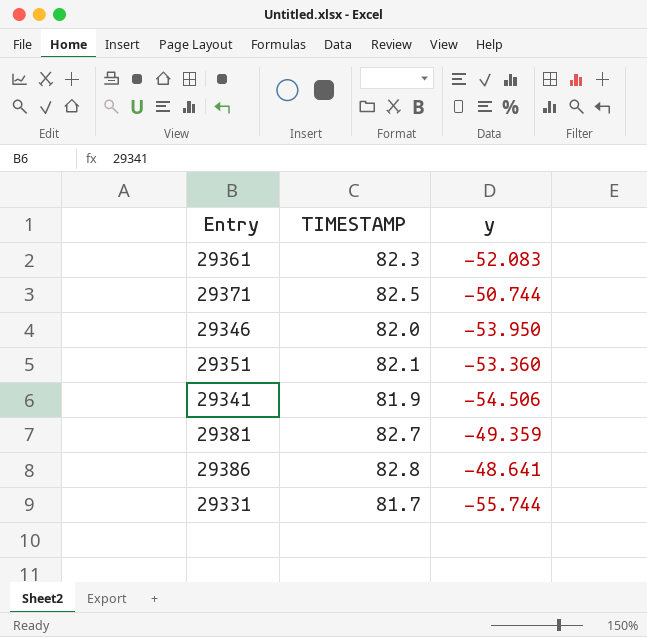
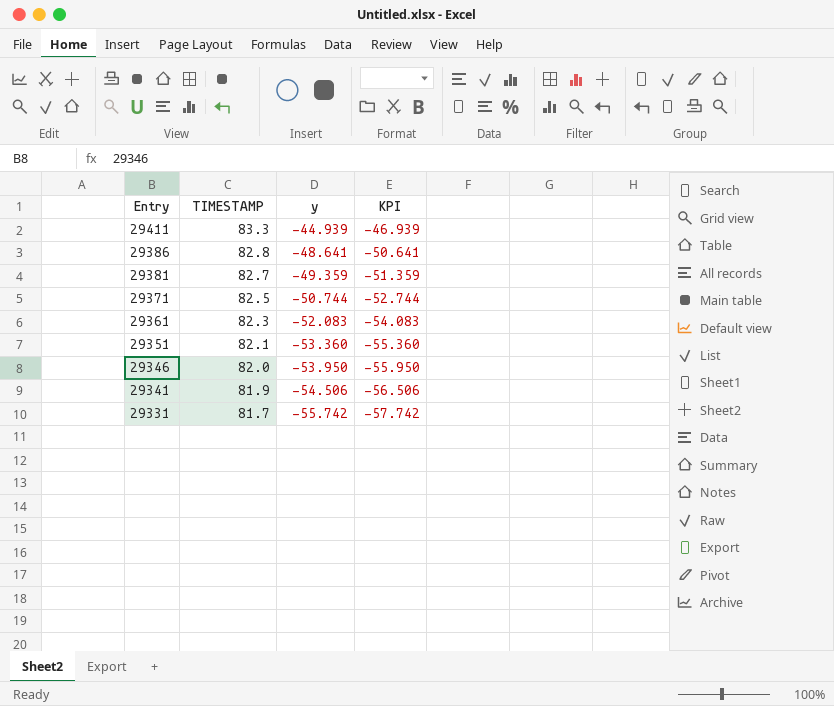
row order: none -> Entry descending
column KPI | formula: none -> [y] - 2
row 29411: none -> 83.3 | -44.939 | -46.939
29331 | y: -55.744 -> -55.742

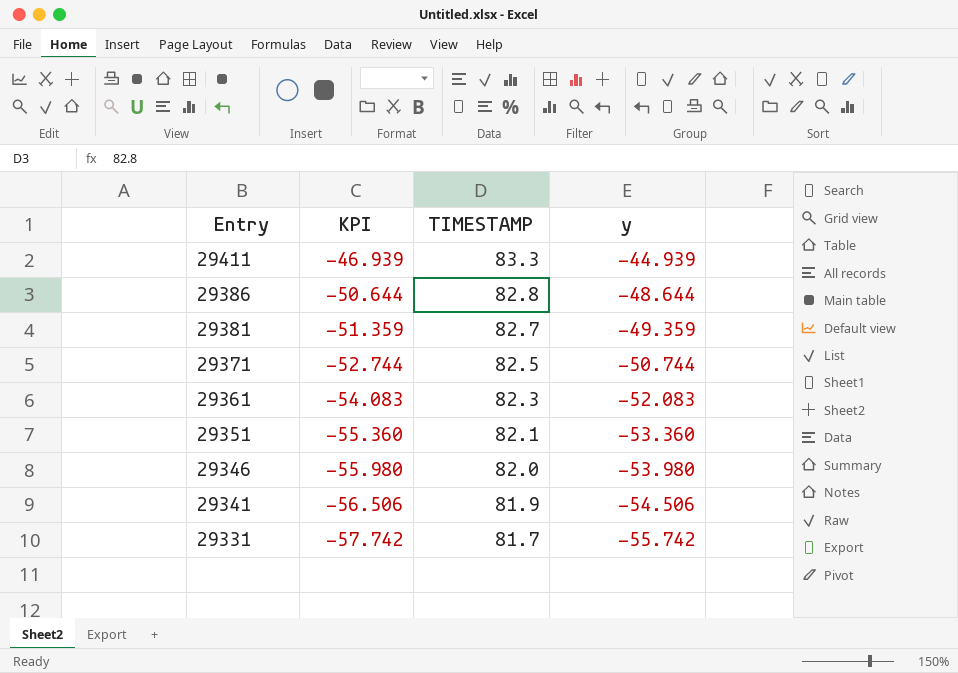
column KPI | position: 4 -> 2
29386 | KPI: -50.641 -> -50.644
29386 | y: -48.641 -> -48.644
29346 | KPI: -55.950 -> -55.980
29346 | y: -53.950 -> -53.980

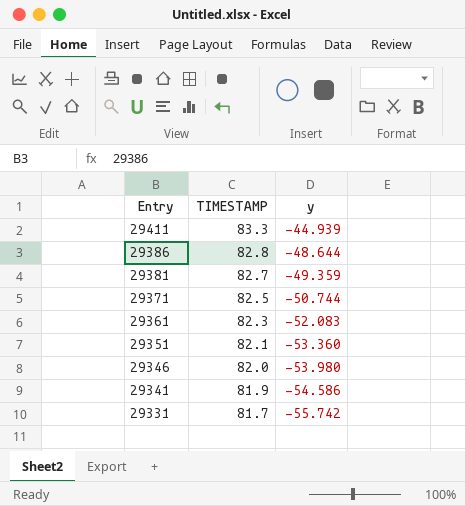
column KPI | formula: [y] - 2 -> none
29341 | y: -54.506 -> -54.586

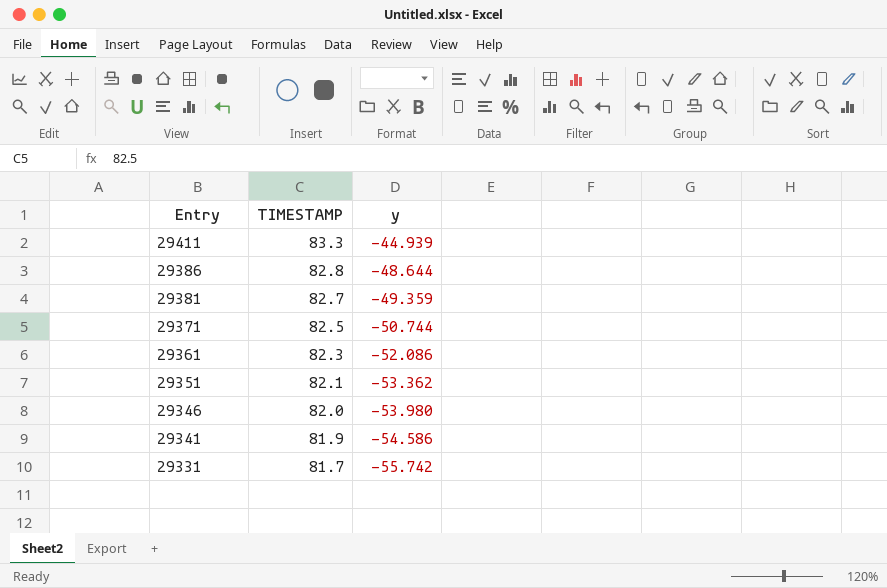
29361 | y: -52.083 -> -52.086
29351 | y: -53.360 -> -53.362

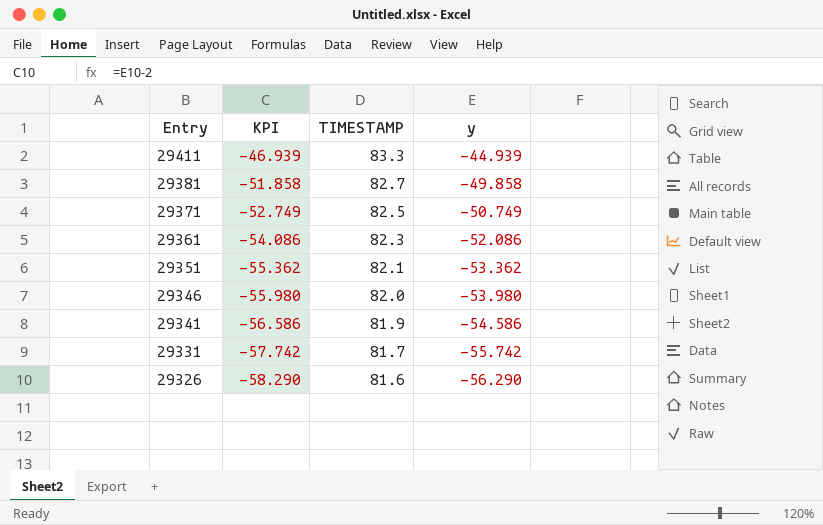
column KPI | formula: none -> [y] - 2
row 29386: 82.8 | -48.644 -> none
29381 | y: -49.359 -> -49.858
29371 | y: -50.744 -> -50.749
row 29326: none -> -58.290 | 81.6 | -56.290

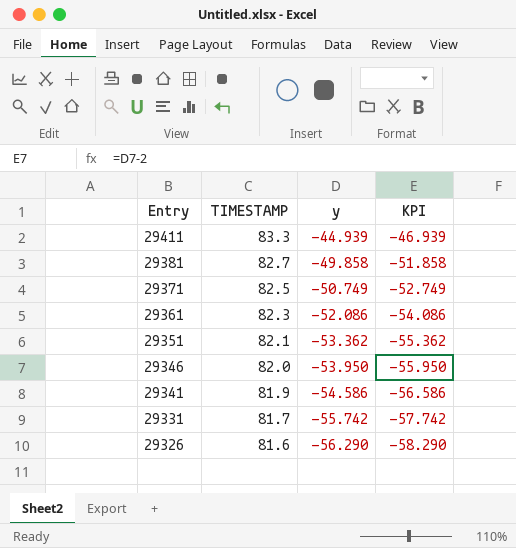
column KPI | position: 2 -> 4
29346 | y: -53.980 -> -53.950
29346 | KPI: -55.980 -> -55.950

